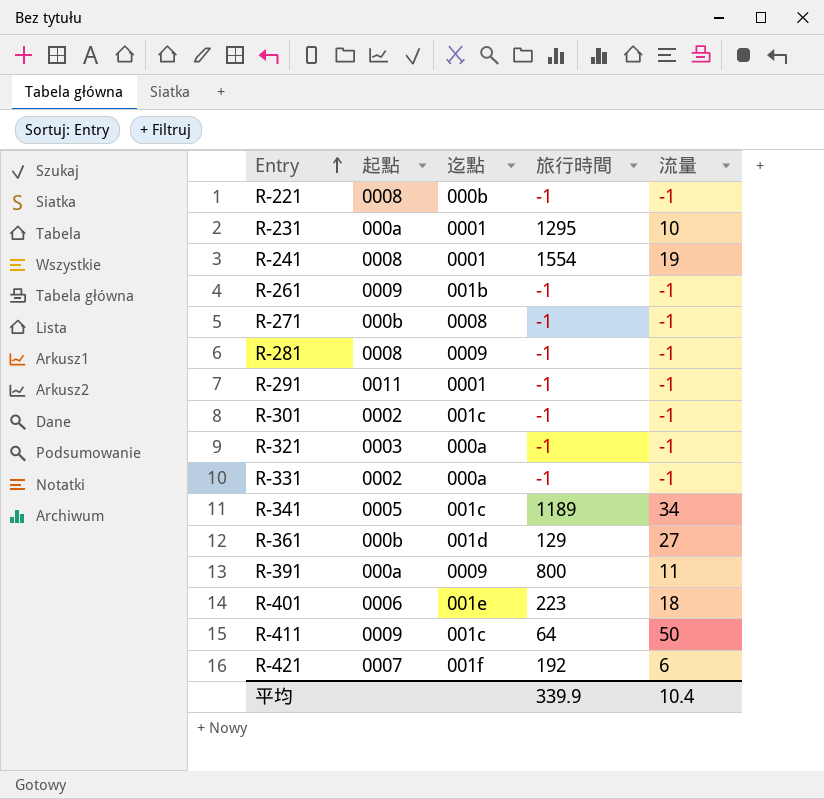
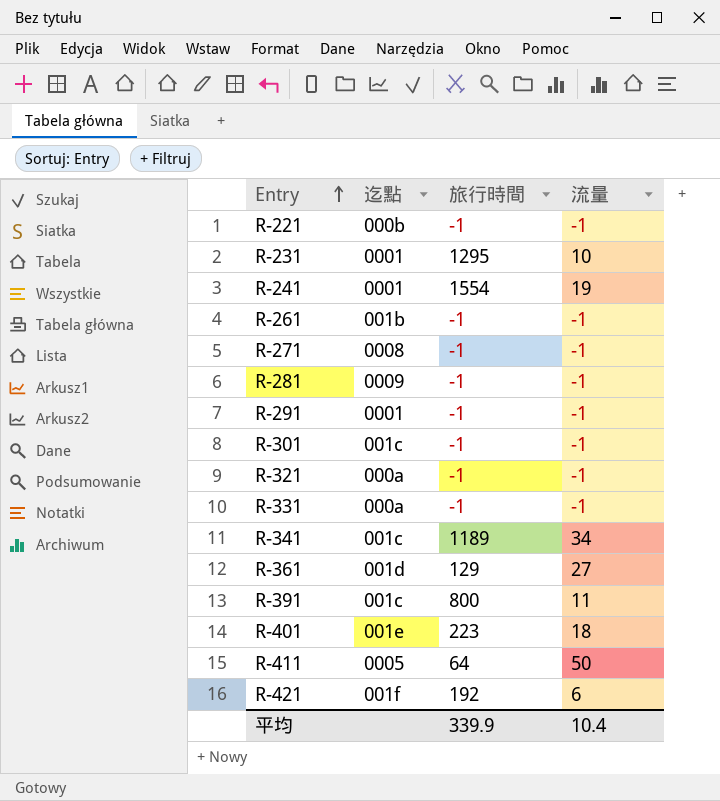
column 起點 | position: 2 -> none
R-391 | 迄點: 0009 -> 001c
R-411 | 迄點: 001c -> 0005

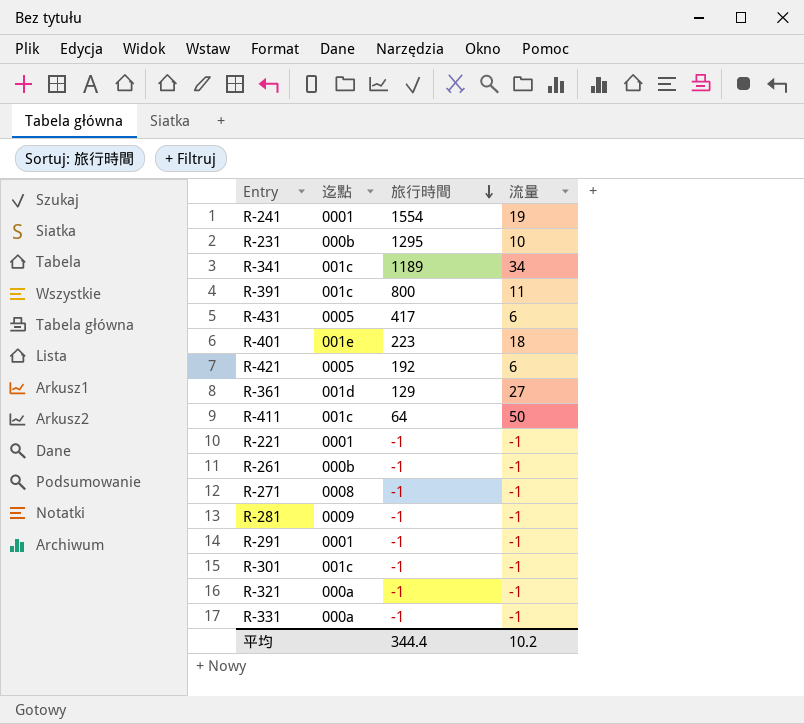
row order: Entry ascending -> 旅行時間 descending
R-231 | 迄點: 0001 -> 000b
row R-431: none -> 0005 | 417 | 6
R-421 | 迄點: 001f -> 0005
R-411 | 迄點: 0005 -> 001c
R-221 | 迄點: 000b -> 0001
R-261 | 迄點: 001b -> 000b
平均 | 旅行時間: 339.9 -> 344.4
平均 | 流量: 10.4 -> 10.2

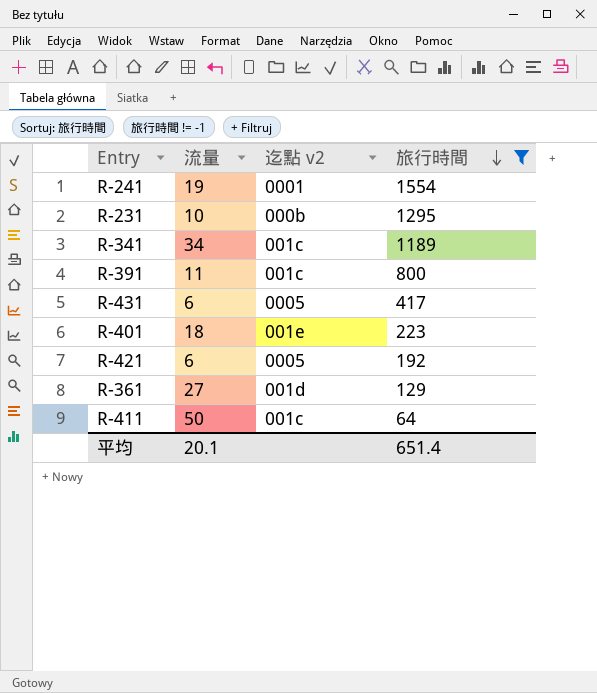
filter: none -> 旅行時間 != -1
column 流量 | position: 4 -> 2
column name: 迄點 -> 迄點 v2
平均 | 流量: 10.2 -> 20.1
平均 | 旅行時間: 344.4 -> 651.4

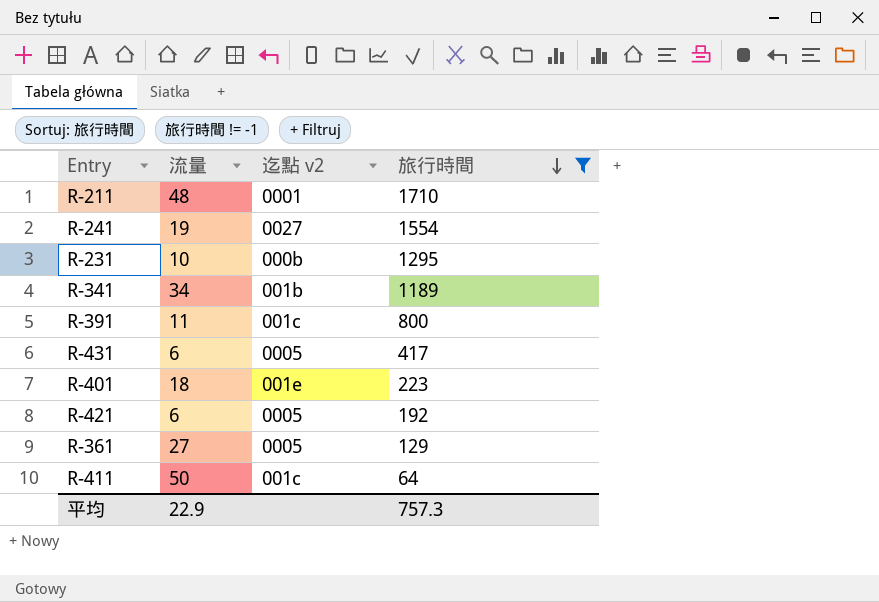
row R-211: none -> 48 | 0001 | 1710
R-241 | 迄點 v2: 0001 -> 0027
R-341 | 迄點 v2: 001c -> 001b
R-361 | 迄點 v2: 001d -> 0005
平均 | 流量: 20.1 -> 22.9
平均 | 旅行時間: 651.4 -> 757.3

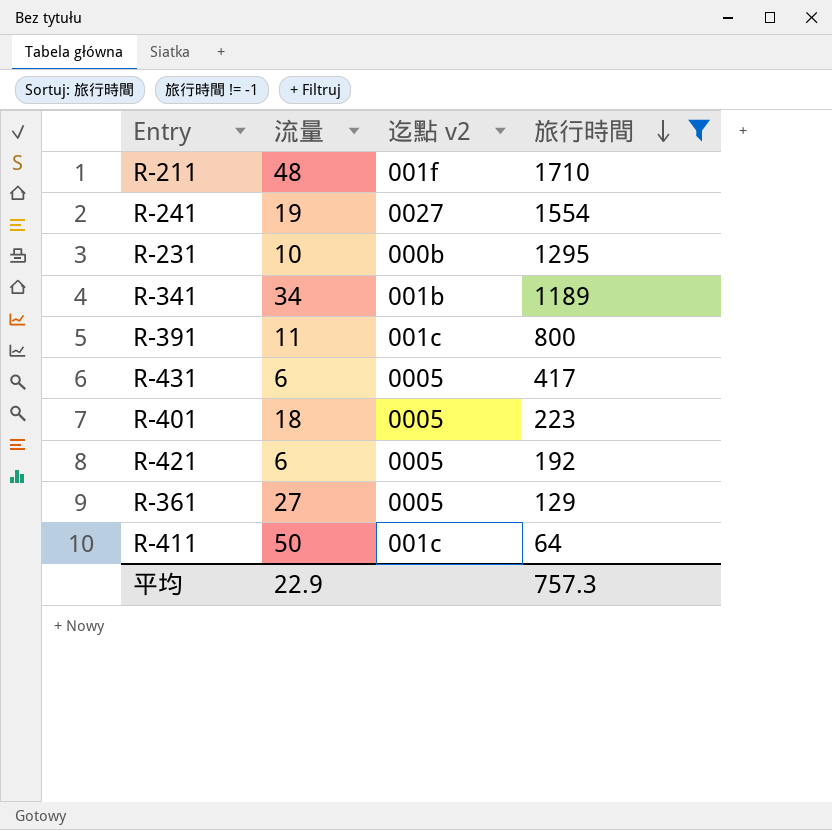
R-211 | 迄點 v2: 0001 -> 001f
R-401 | 迄點 v2: 001e -> 0005

